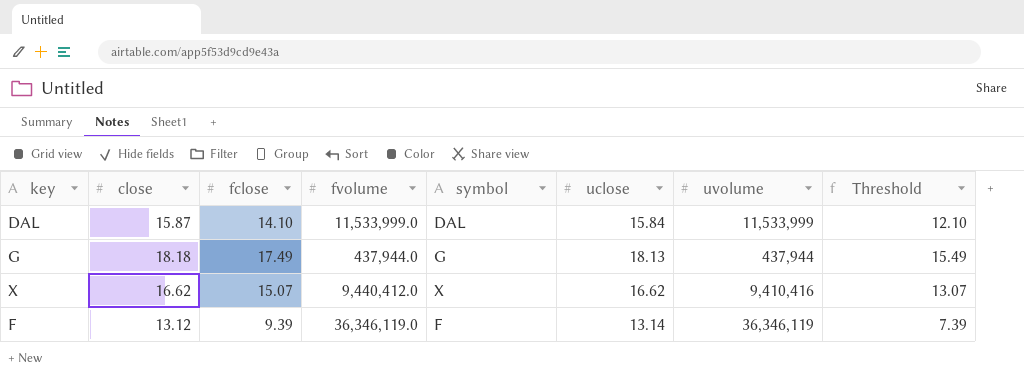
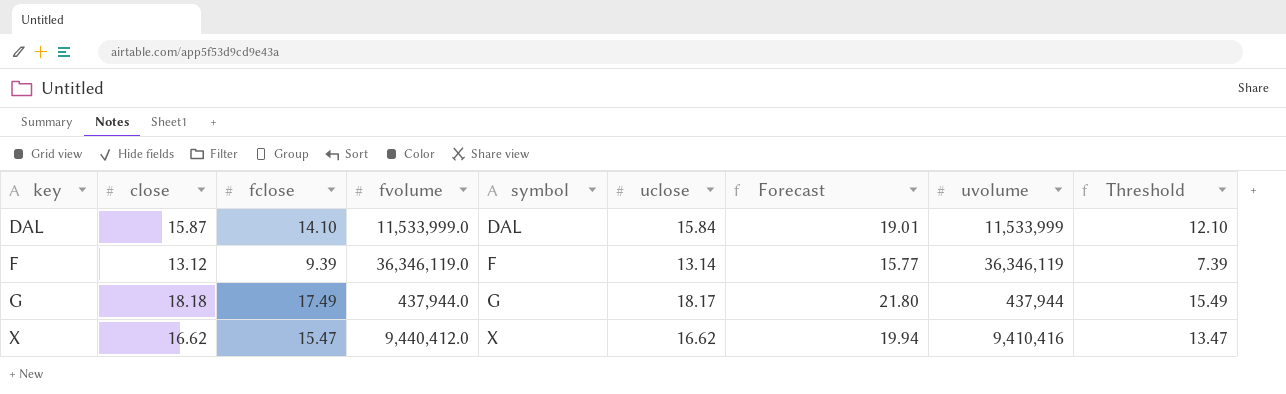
row order: none -> key ascending
column Forecast | formula: none -> [uclose] * 1.2
G | uclose: 18.13 -> 18.17
X | fclose: 15.07 -> 15.47
X | Threshold: 13.07 -> 13.47

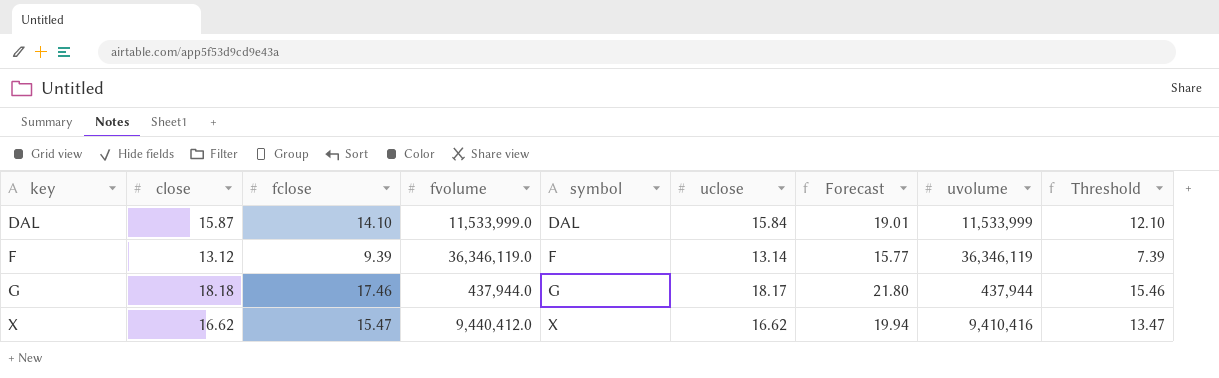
G | fclose: 17.49 -> 17.46
G | Threshold: 15.49 -> 15.46

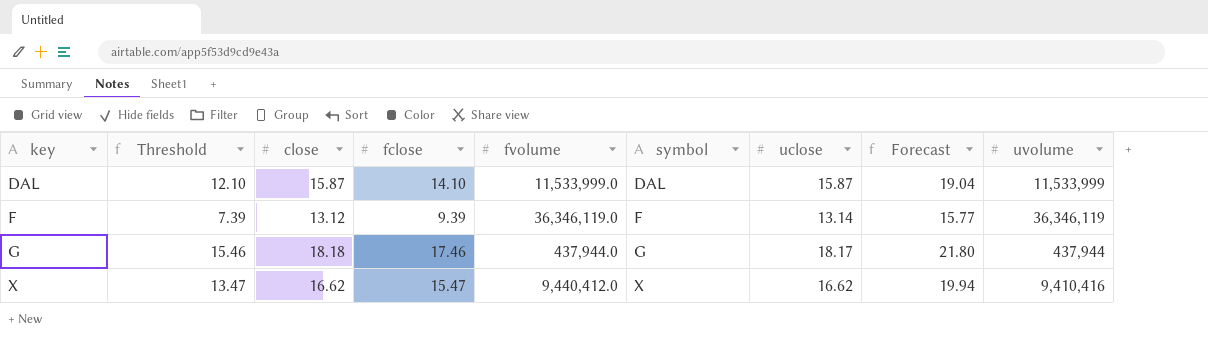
column Threshold | position: 9 -> 2
DAL | uclose: 15.84 -> 15.87
DAL | Forecast: 19.01 -> 19.04

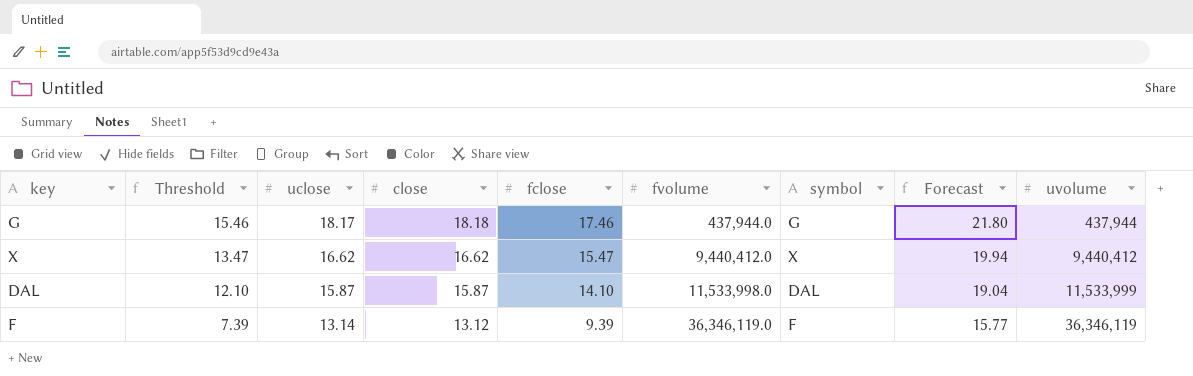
row order: key ascending -> Threshold descending
column uclose | position: 7 -> 3
X | uvolume: 9,410,416 -> 9,440,412
DAL | fvolume: 11,533,999.0 -> 11,533,998.0

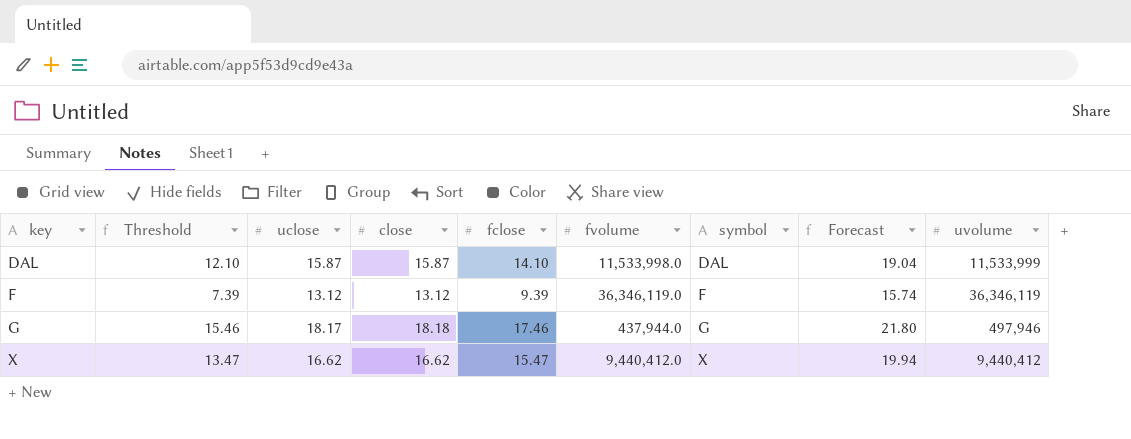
row order: Threshold descending -> key ascending
F | uclose: 13.14 -> 13.12
F | Forecast: 15.77 -> 15.74
G | uvolume: 437,944 -> 497,946

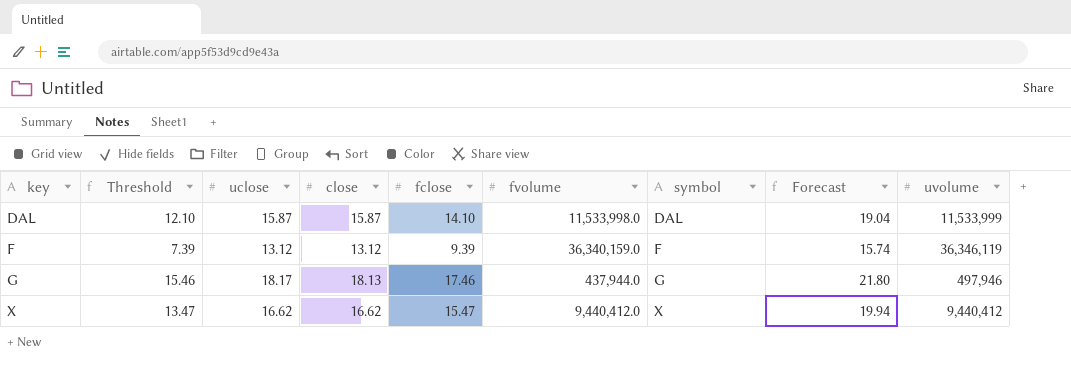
F | fvolume: 36,346,119.0 -> 36,340,159.0
G | close: 18.18 -> 18.13

